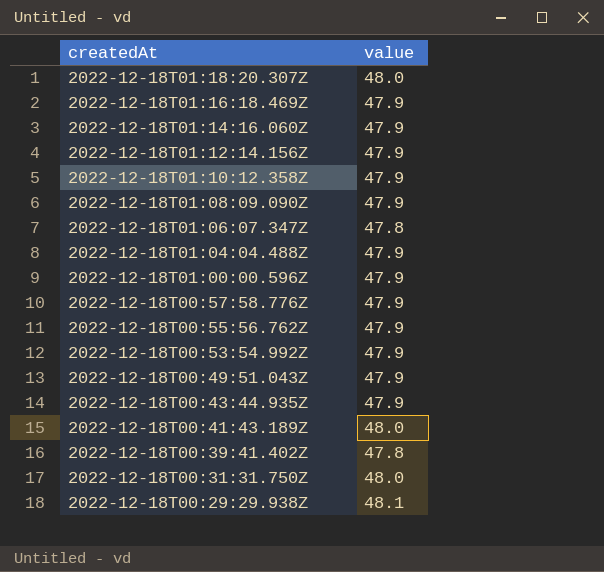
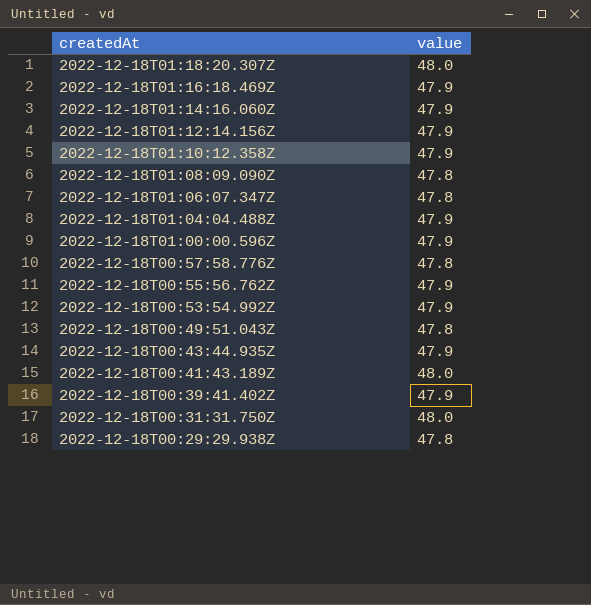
2022-12-18T01:08:09.090Z | value: 47.9 -> 47.8
2022-12-18T00:57:58.776Z | value: 47.9 -> 47.8
2022-12-18T00:49:51.043Z | value: 47.9 -> 47.8
2022-12-18T00:39:41.402Z | value: 47.8 -> 47.9
2022-12-18T00:29:29.938Z | value: 48.1 -> 47.8

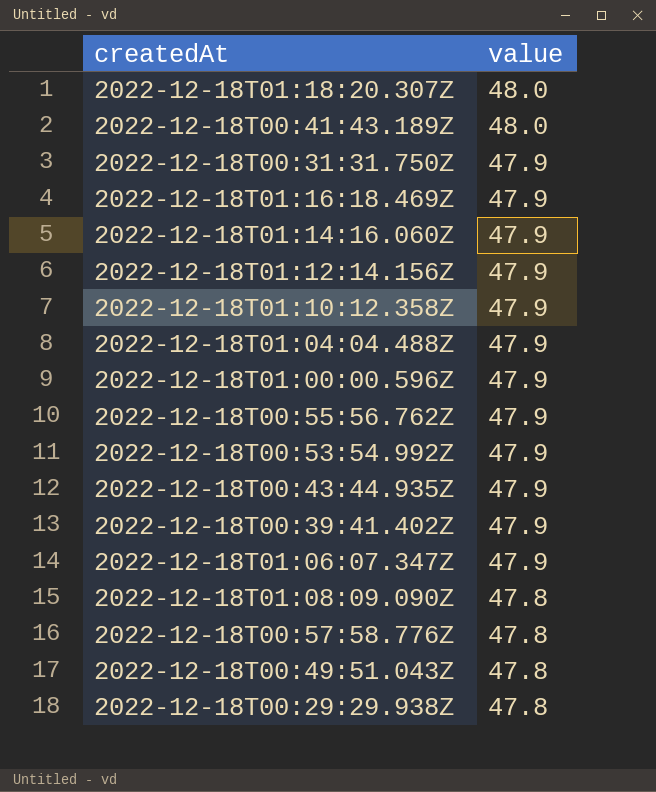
row order: createdAt descending -> value descending
2022-12-18T00:31:31.750Z | value: 48.0 -> 47.9
2022-12-18T01:06:07.347Z | value: 47.8 -> 47.9

